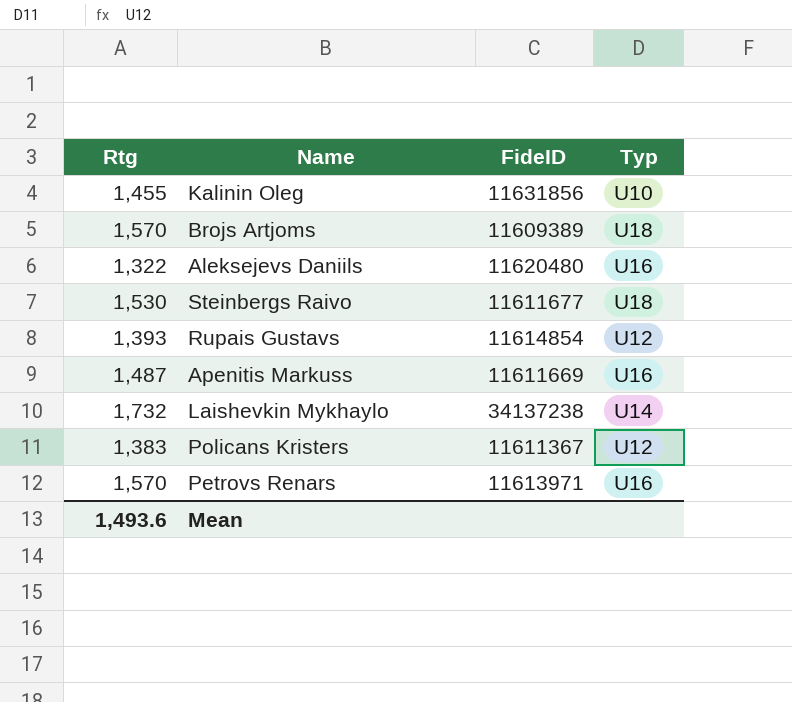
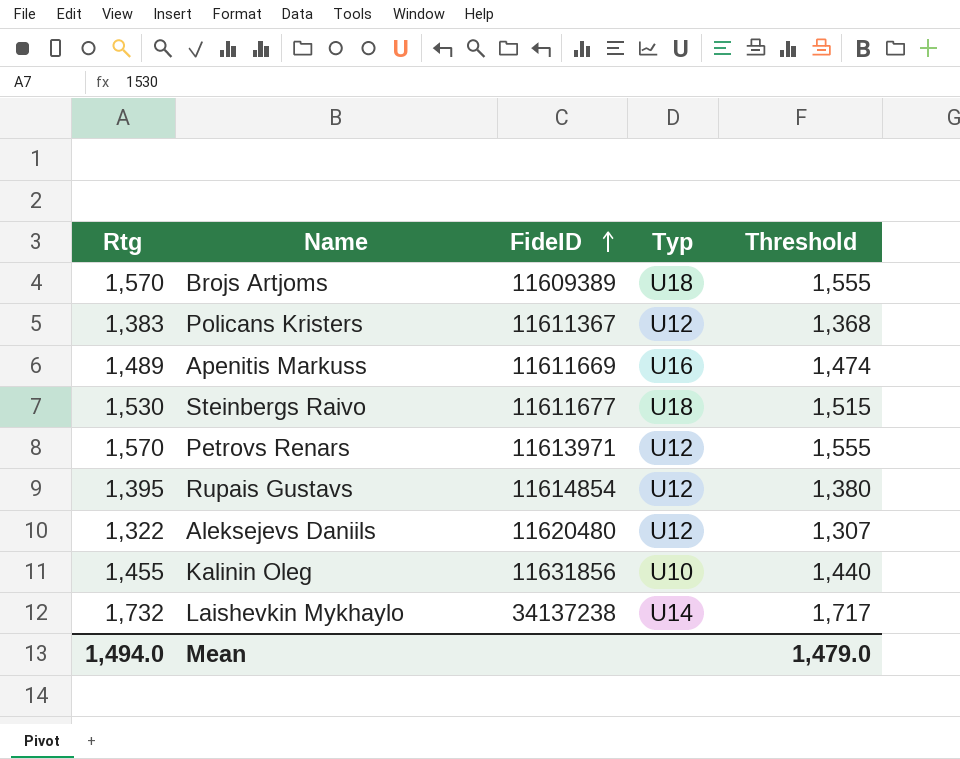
row order: none -> FideID ascending
column Threshold | formula: none -> [Rtg] - 15
Apenitis Markuss | Rtg: 1,487 -> 1,489
Petrovs Renars | Typ: U16 -> U12
Rupais Gustavs | Rtg: 1,393 -> 1,395
Aleksejevs Daniils | Typ: U16 -> U12
Mean | Rtg: 1,493.6 -> 1,494.0

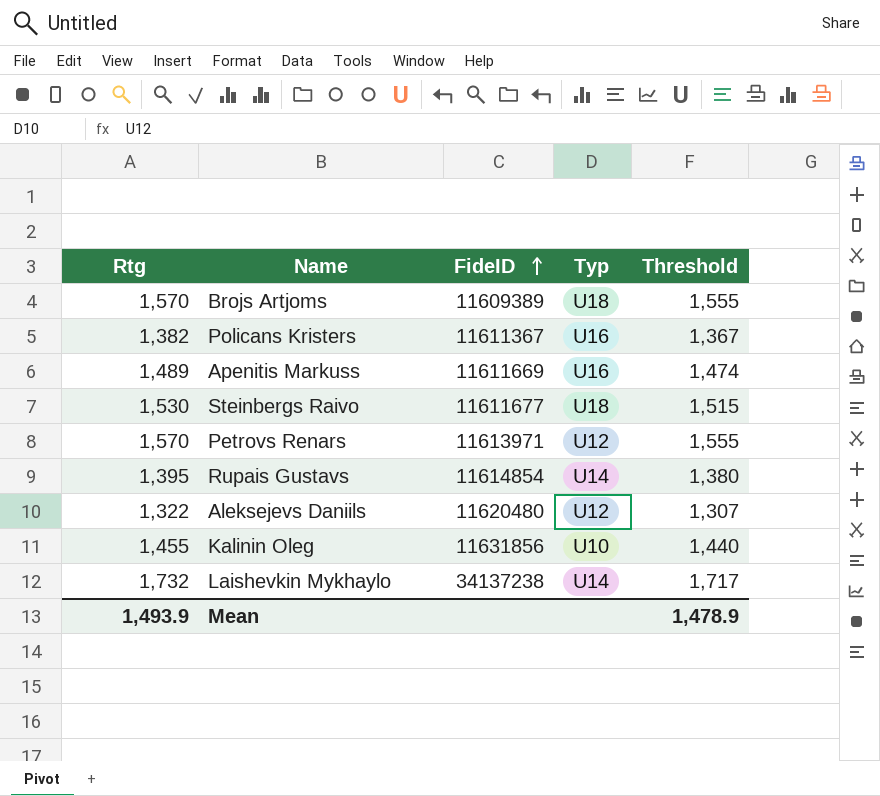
Policans Kristers | Rtg: 1,383 -> 1,382
Policans Kristers | Typ: U12 -> U16
Policans Kristers | Threshold: 1,368 -> 1,367
Rupais Gustavs | Typ: U12 -> U14
Mean | Rtg: 1,494.0 -> 1,493.9
Mean | Threshold: 1,479.0 -> 1,478.9

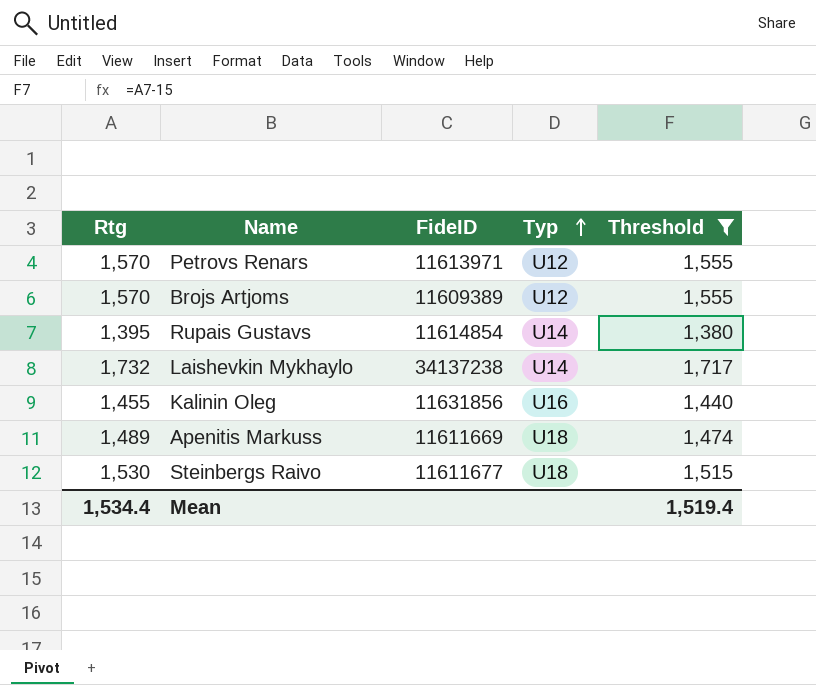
filter: none -> Threshold >= 1,380
row order: FideID ascending -> Typ ascending
Brojs Artjoms | Typ: U18 -> U12
Kalinin Oleg | Typ: U10 -> U16
Apenitis Markuss | Typ: U16 -> U18
Mean | Rtg: 1,493.9 -> 1,534.4
Mean | Threshold: 1,478.9 -> 1,519.4

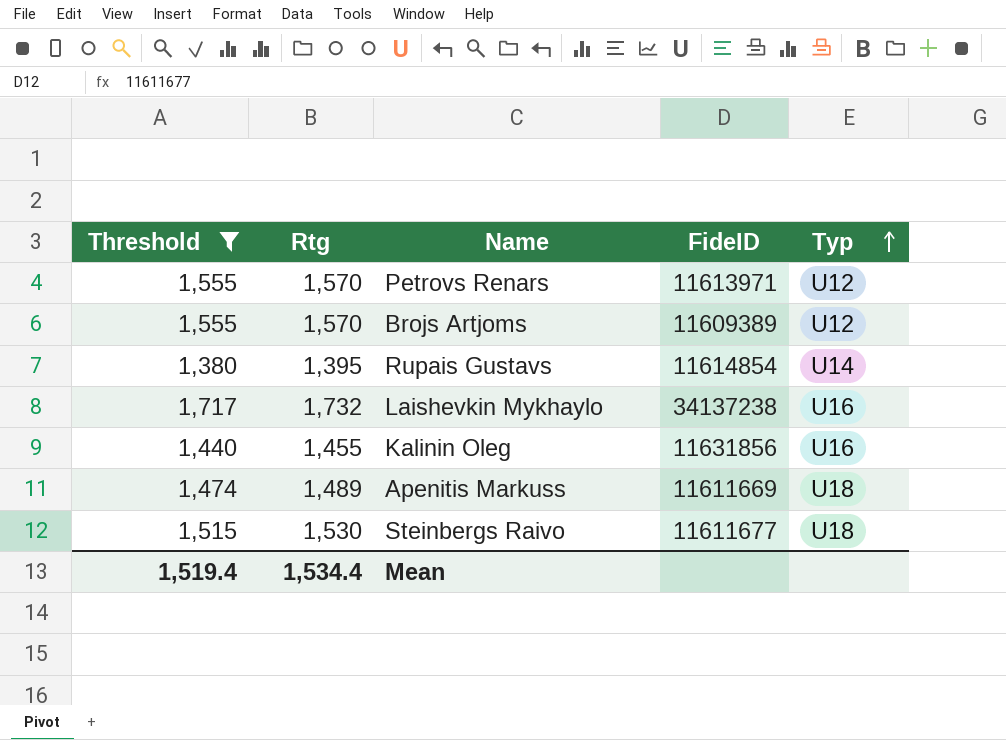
column Threshold | position: 5 -> 1
Laishevkin Mykhaylo | Typ: U14 -> U16

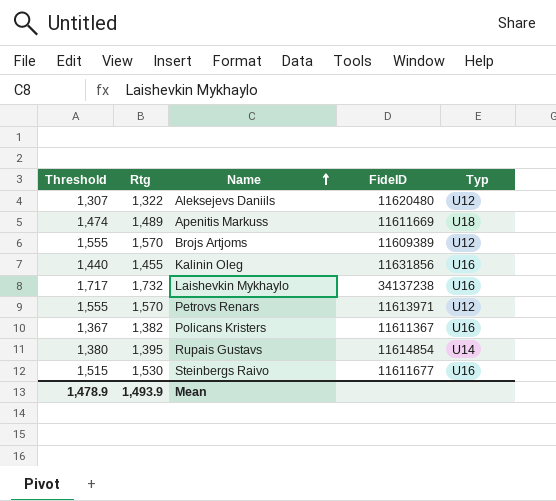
filter: Threshold >= 1,380 -> none
row order: Typ ascending -> Name ascending
Steinbergs Raivo | Typ: U18 -> U16
Mean | Threshold: 1,519.4 -> 1,478.9
Mean | Rtg: 1,534.4 -> 1,493.9

